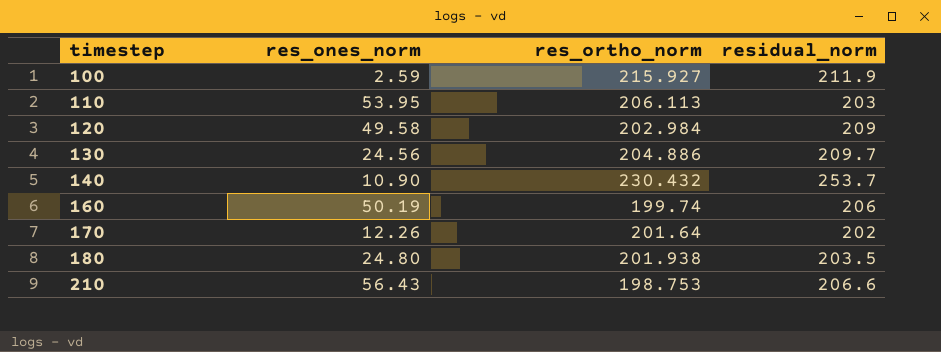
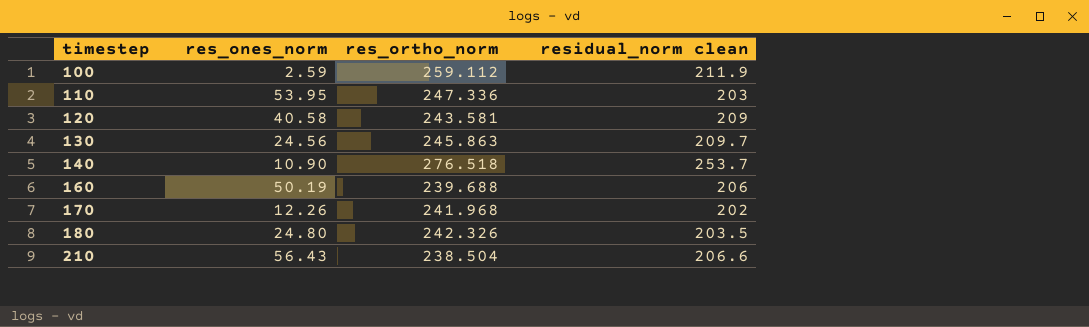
column name: residual_norm -> residual_norm clean
100 | res_ortho_norm: 215.927 -> 259.112
110 | res_ortho_norm: 206.113 -> 247.336
120 | res_ones_norm: 49.58 -> 40.58
120 | res_ortho_norm: 202.984 -> 243.581
130 | res_ortho_norm: 204.886 -> 245.863
140 | res_ortho_norm: 230.432 -> 276.518
160 | res_ortho_norm: 199.74 -> 239.688
170 | res_ortho_norm: 201.64 -> 241.968
180 | res_ortho_norm: 201.938 -> 242.326
210 | res_ortho_norm: 198.753 -> 238.504

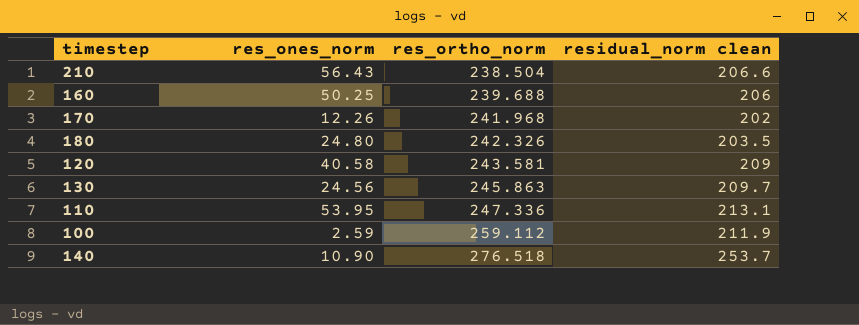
row order: timestep ascending -> res_ortho_norm ascending
160 | res_ones_norm: 50.19 -> 50.25
110 | residual_norm clean: 203 -> 213.1

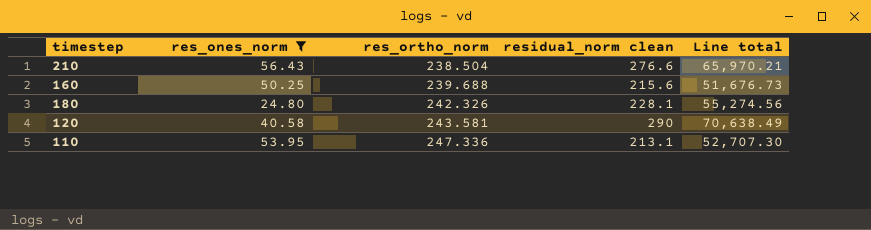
filter: none -> res_ones_norm >= 24.80
column Line total | formula: none -> [res_ortho_norm] * [residual_norm clean]
210 | residual_norm clean: 206.6 -> 276.6
160 | residual_norm clean: 206 -> 215.6
180 | residual_norm clean: 203.5 -> 228.1
120 | residual_norm clean: 209 -> 290

